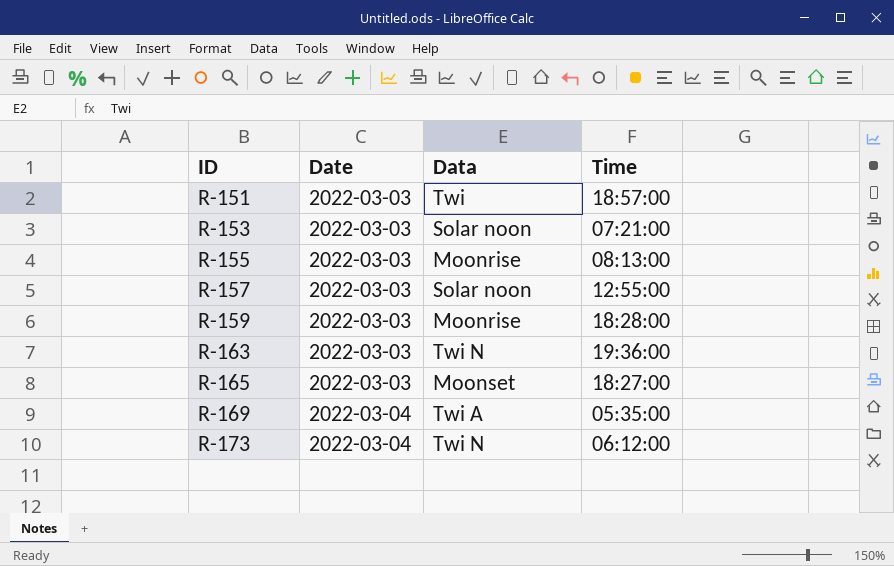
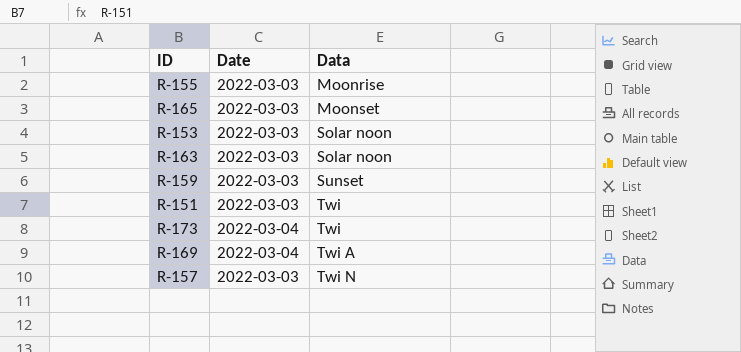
row order: ID ascending -> Data ascending
column Time | position: 4 -> none
R-163 | Data: Twi N -> Solar noon
R-159 | Data: Moonrise -> Sunset
R-173 | Data: Twi N -> Twi
R-157 | Data: Solar noon -> Twi N

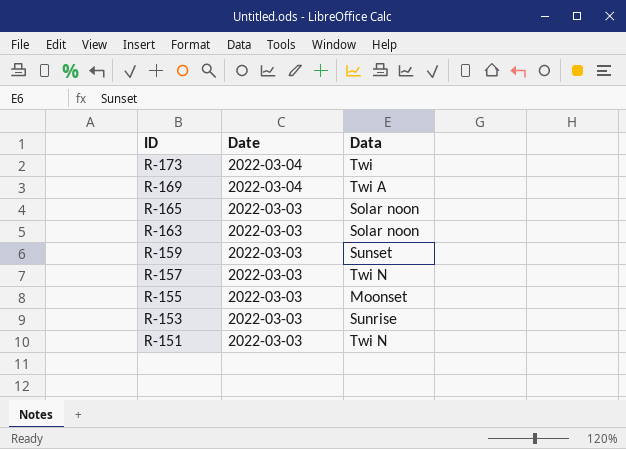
row order: Data ascending -> ID descending
R-165 | Data: Moonset -> Solar noon
R-155 | Data: Moonrise -> Moonset
R-153 | Data: Solar noon -> Sunrise
R-151 | Data: Twi -> Twi N

